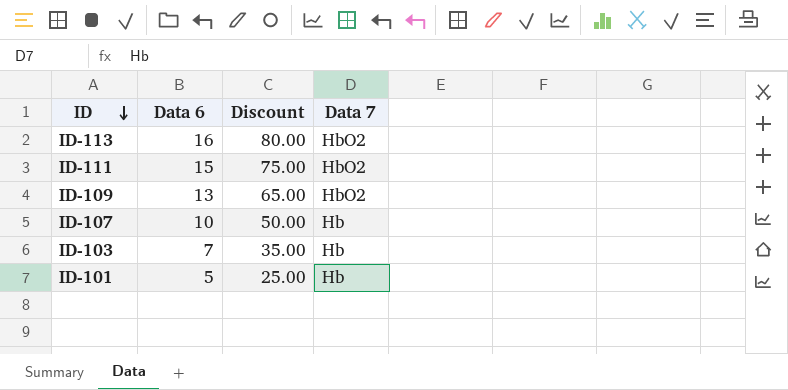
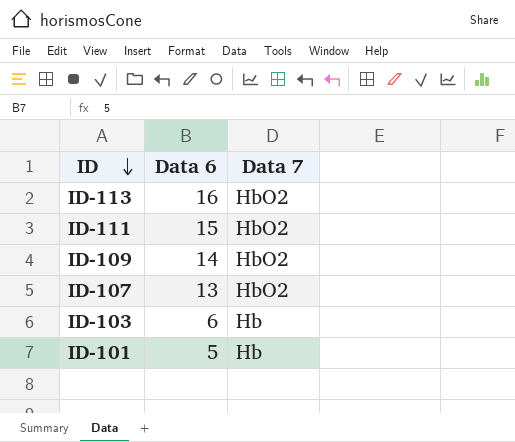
column Discount | formula: [Data 6] * 5 -> none
ID-109 | Data 6: 13 -> 14
ID-107 | Data 6: 10 -> 13
ID-107 | Data 7: Hb -> HbO2
ID-103 | Data 6: 7 -> 6

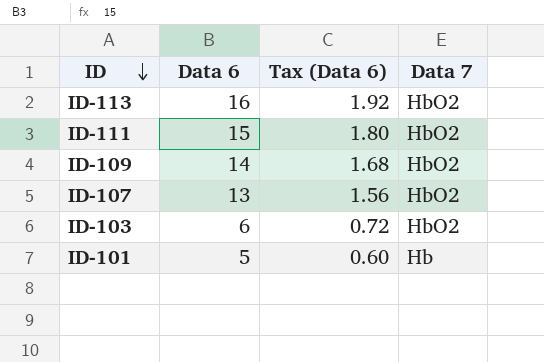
column Tax (Data 6) | formula: none -> [Data 6] * 0.12
ID-103 | Data 7: Hb -> HbO2

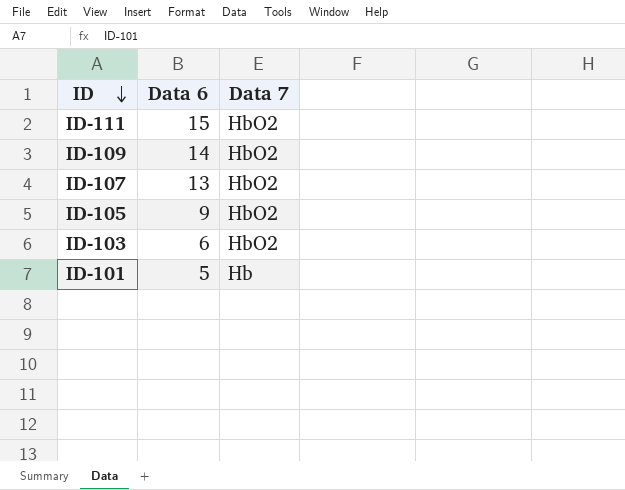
column Tax (Data 6) | formula: [Data 6] * 0.12 -> none
row ID-113: 16 | 1.92 | HbO2 -> none
row ID-105: none -> 9 | HbO2

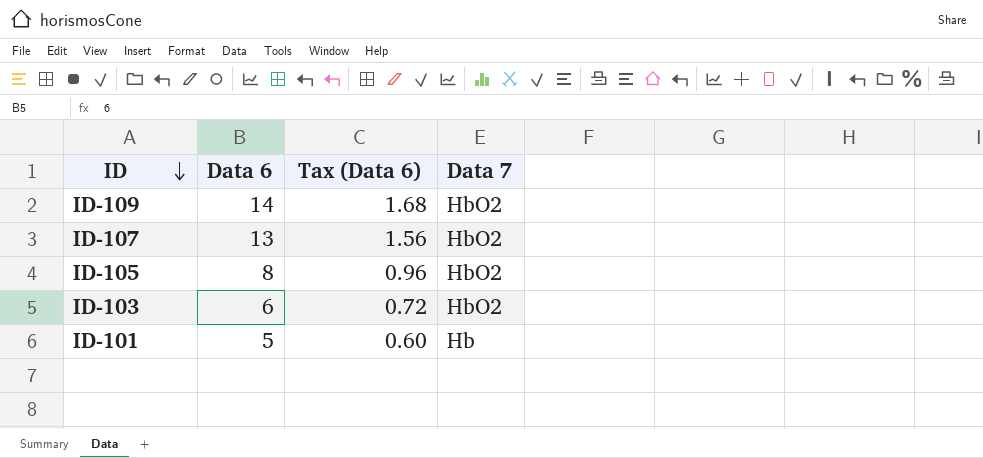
column Tax (Data 6) | formula: none -> [Data 6] * 0.12
row ID-111: 15 | HbO2 -> none
ID-105 | Data 6: 9 -> 8

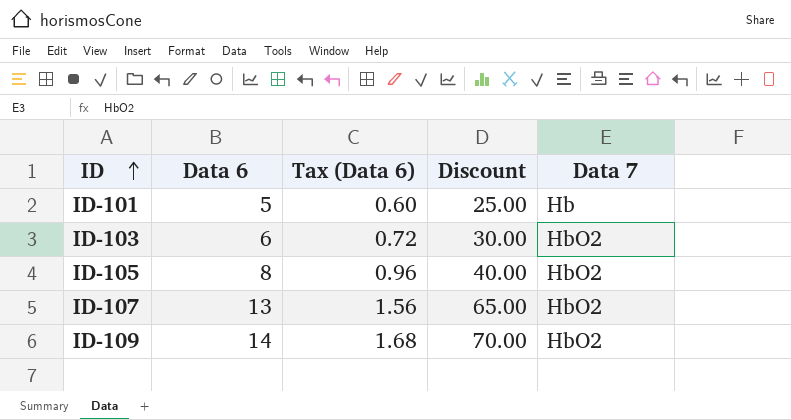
row order: ID descending -> ID ascending
column Discount | formula: none -> [Data 6] * 5

